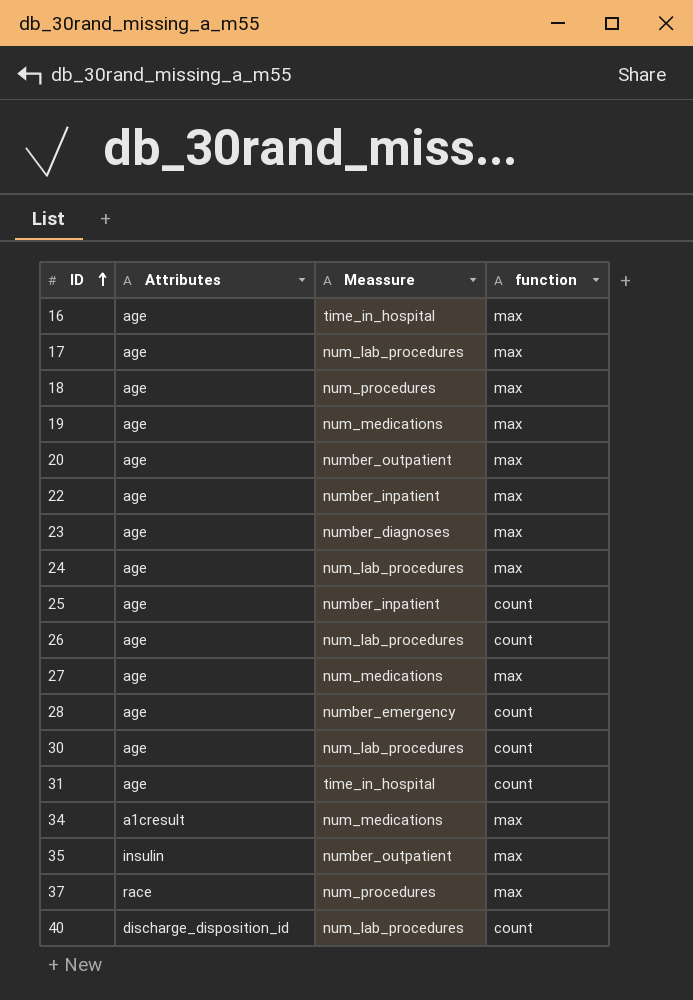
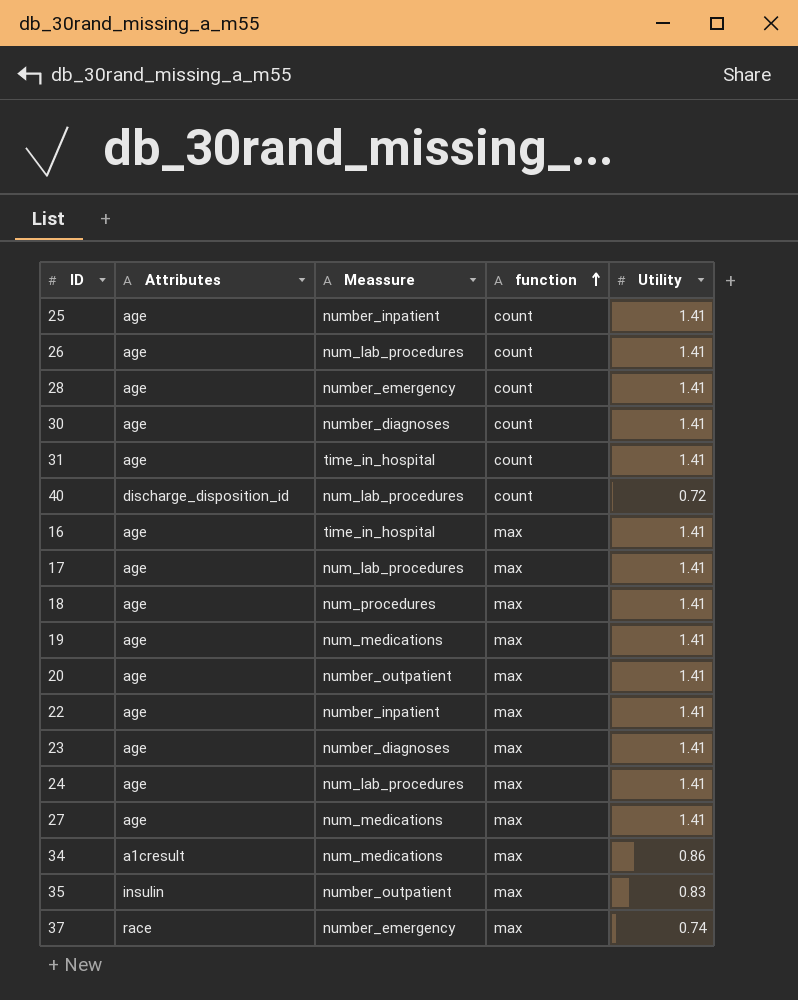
row order: ID ascending -> function ascending
column Utility | position: none -> 5
30 | Meassure: num_lab_procedures -> number_diagnoses
37 | Meassure: num_procedures -> number_emergency

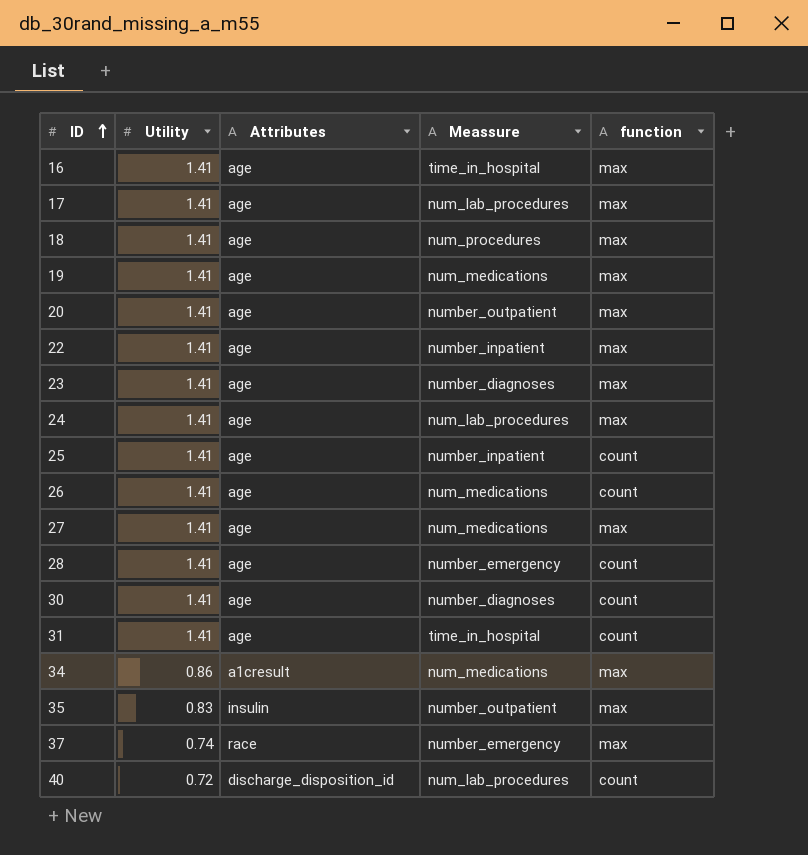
row order: function ascending -> ID ascending
column Utility | position: 5 -> 2
26 | Meassure: num_lab_procedures -> num_medications

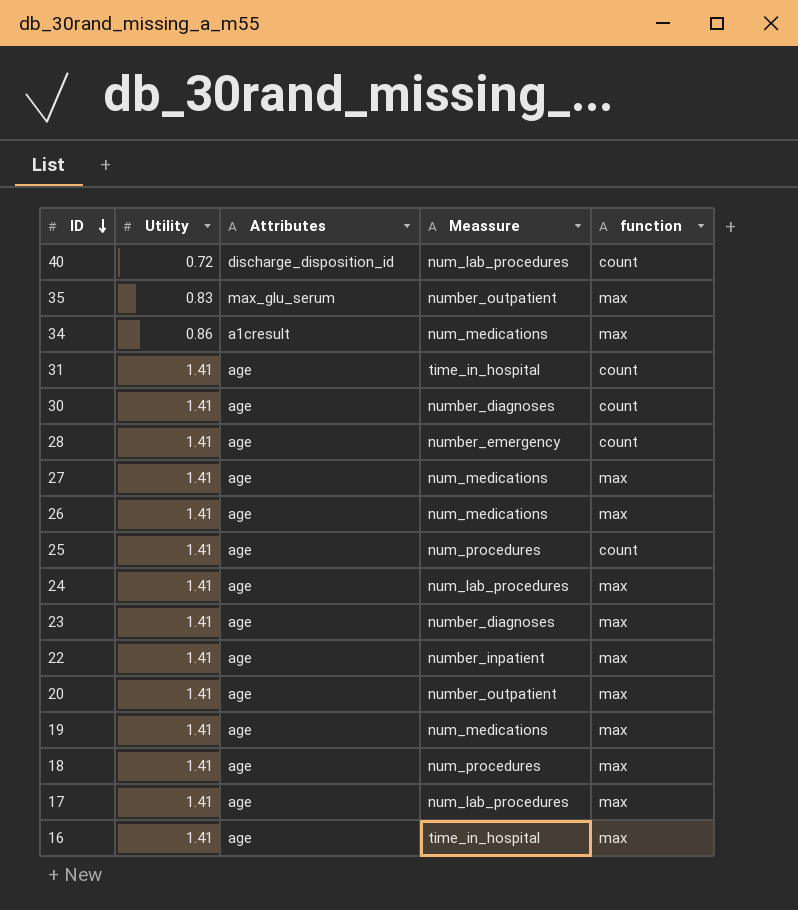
row order: ID ascending -> ID descending
row 37: 0.74 | race | number_emergency | max -> none
35 | Attributes: insulin -> max_glu_serum
26 | function: count -> max
25 | Meassure: number_inpatient -> num_procedures

